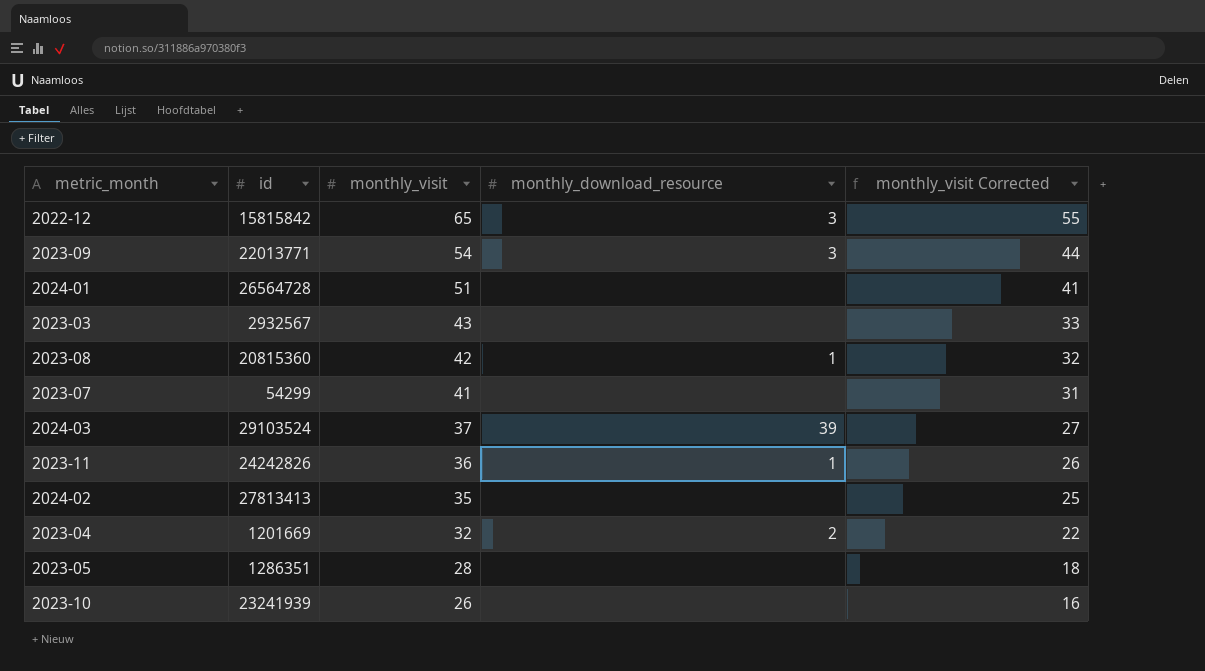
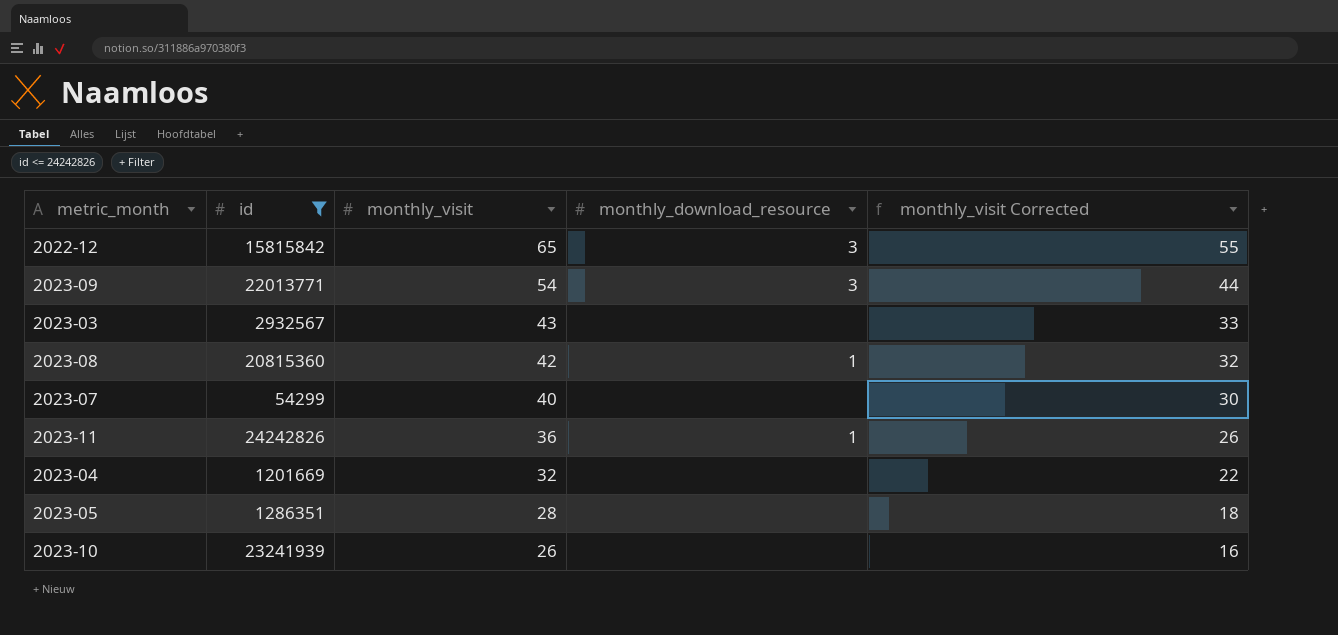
filter: none -> id <= 24242826
2023-07 | monthly_visit: 41 -> 40
2023-07 | monthly_visit Corrected: 31 -> 30
2023-04 | monthly_download_resource: 2 -> none

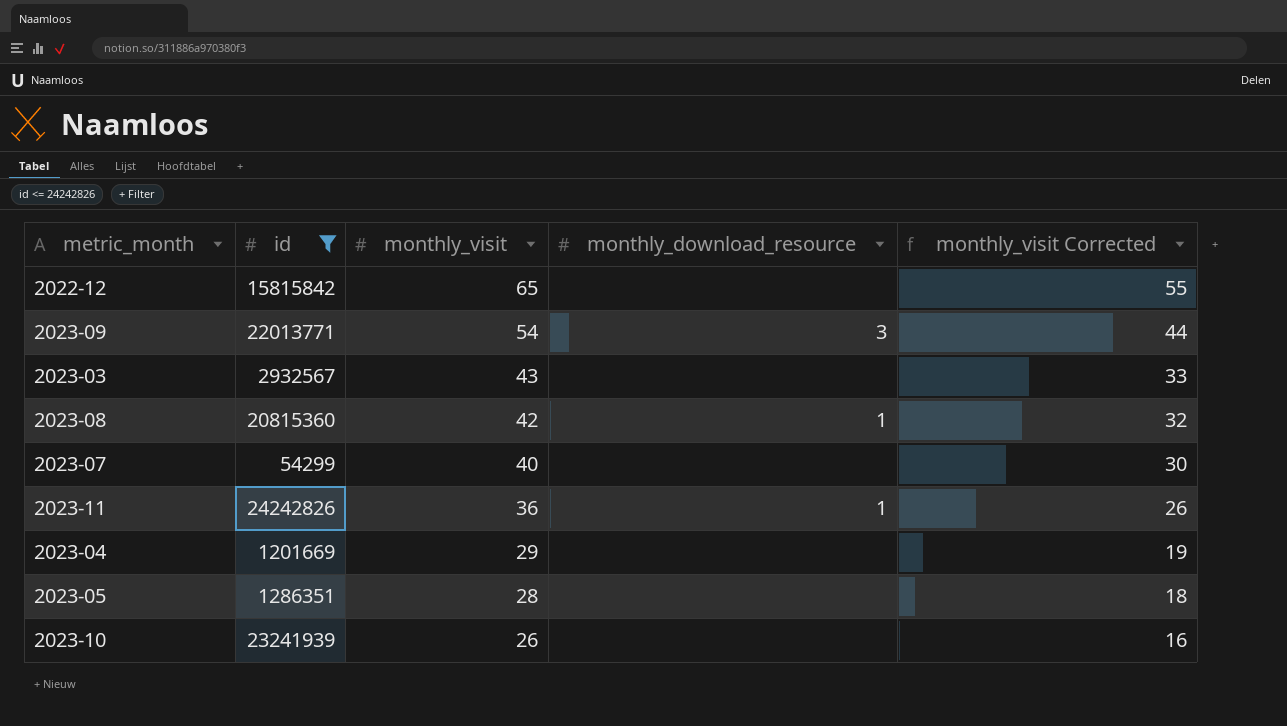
2022-12 | monthly_download_resource: 3 -> none
2023-04 | monthly_visit: 32 -> 29
2023-04 | monthly_visit Corrected: 22 -> 19

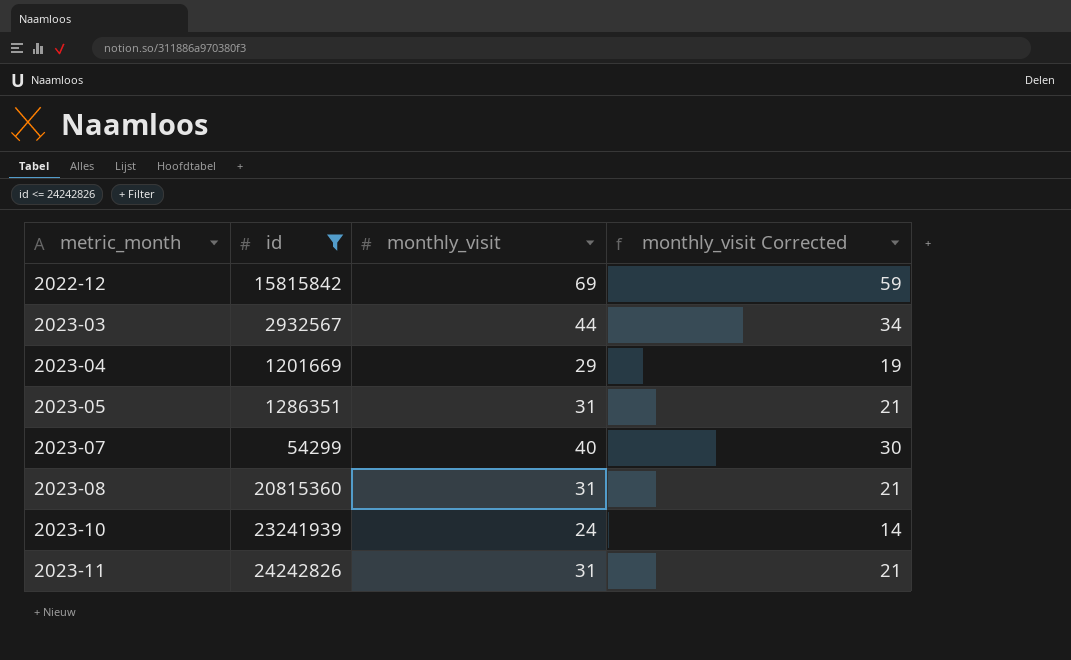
row order: monthly_visit descending -> metric_month ascending
column monthly_download_resource | position: 4 -> none
row 2023-09: 22013771 | 54 | 3 | 44 -> none
2022-12 | monthly_visit: 65 -> 69
2022-12 | monthly_visit Corrected: 55 -> 59
2023-03 | monthly_visit: 43 -> 44
2023-03 | monthly_visit Corrected: 33 -> 34
2023-05 | monthly_visit: 28 -> 31
2023-05 | monthly_visit Corrected: 18 -> 21
2023-08 | monthly_visit: 42 -> 31
2023-08 | monthly_visit Corrected: 32 -> 21
2023-10 | monthly_visit: 26 -> 24
2023-10 | monthly_visit Corrected: 16 -> 14
2023-11 | monthly_visit: 36 -> 31
2023-11 | monthly_visit Corrected: 26 -> 21

